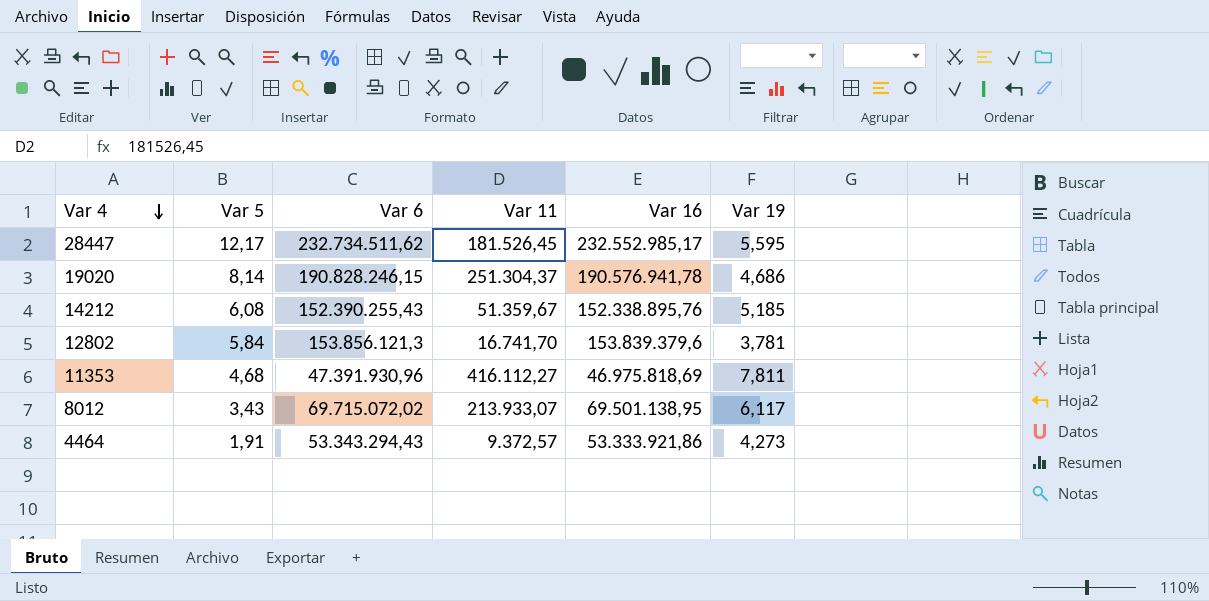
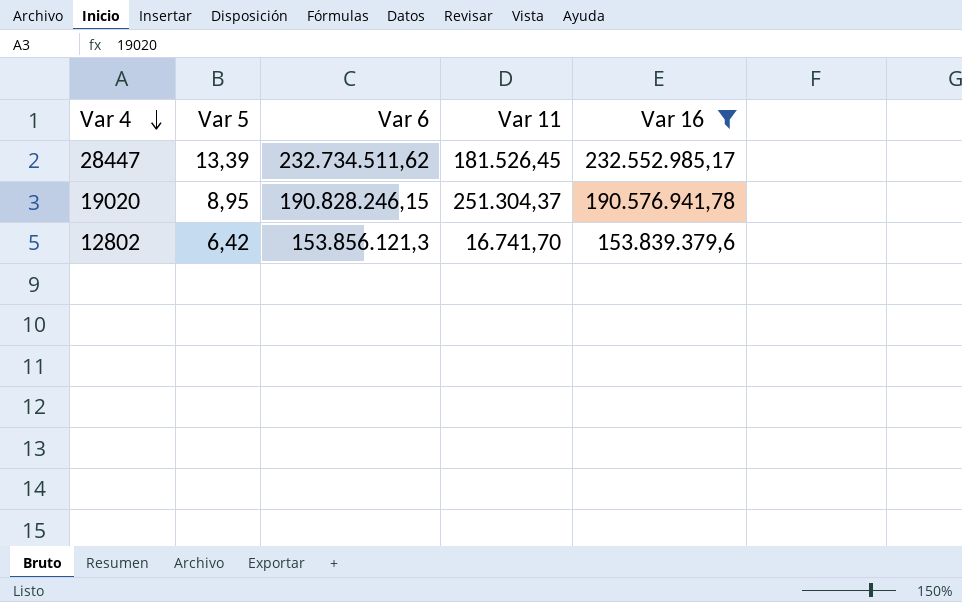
filter: none -> Var 16 >= 153.839.379,6
column Var 19 | position: 6 -> none
28447 | Var 5: 12,17 -> 13,39
19020 | Var 5: 8,14 -> 8,95
12802 | Var 5: 5,84 -> 6,42

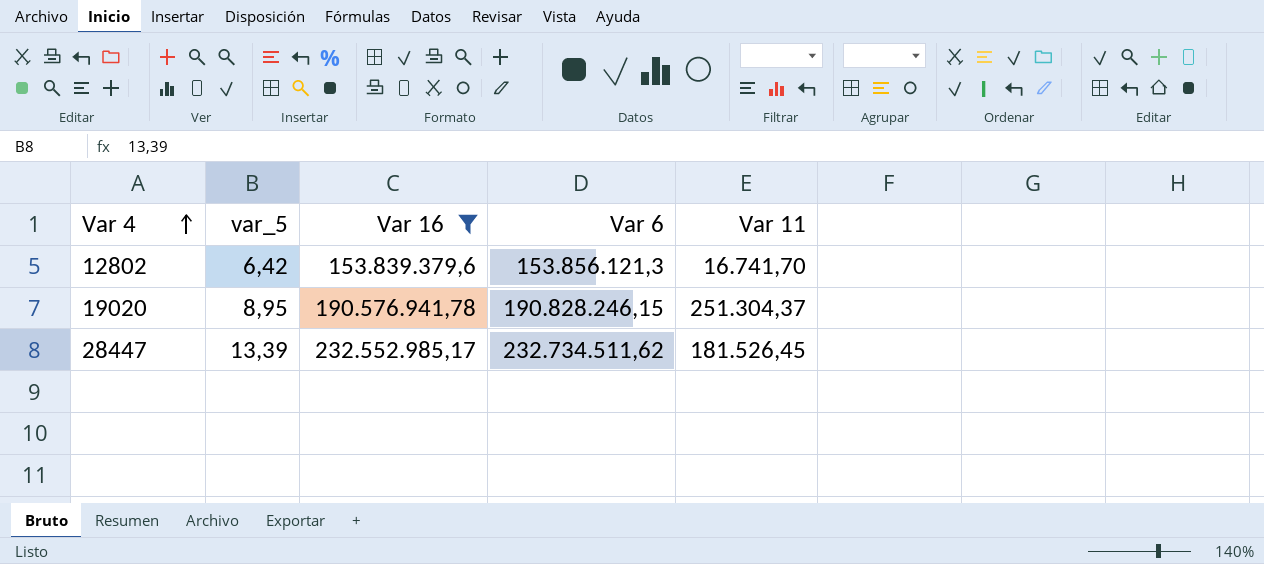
row order: Var 4 descending -> Var 4 ascending
column name: Var 5 -> var_5
column Var 16 | position: 5 -> 3

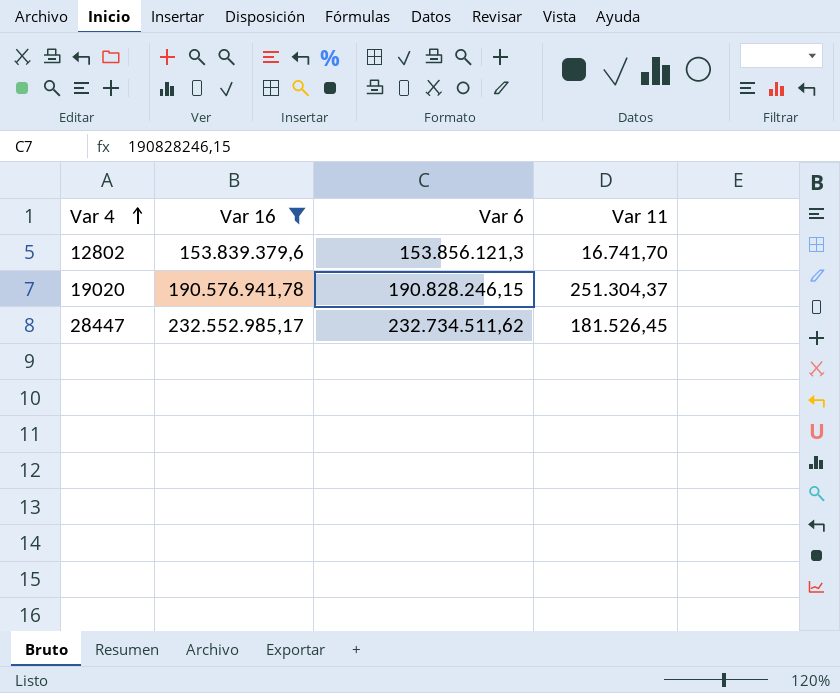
column var_5 | position: 2 -> none

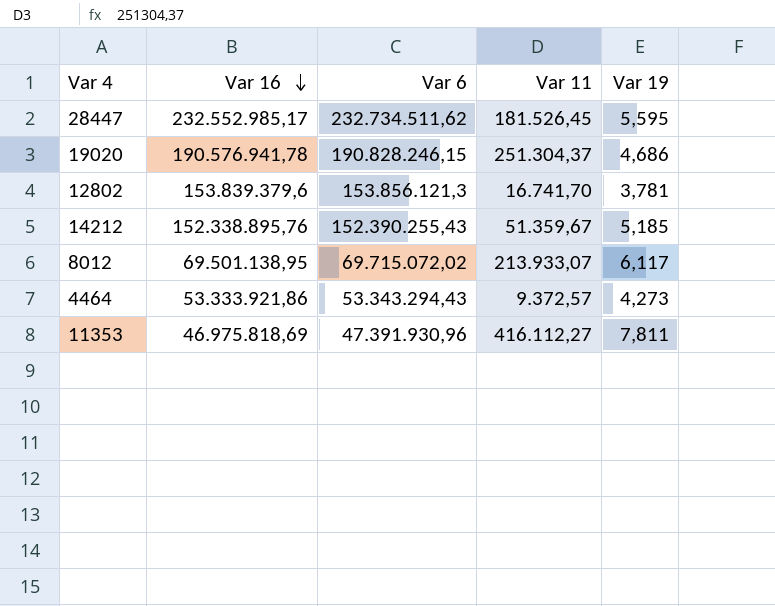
filter: Var 16 >= 153.839.379,6 -> none
row order: Var 4 ascending -> Var 16 descending
column Var 19 | position: none -> 5

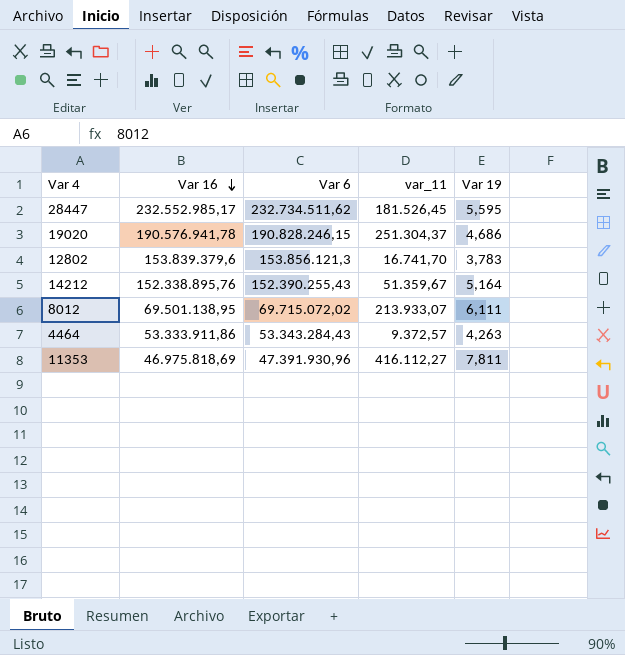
column name: Var 11 -> var_11
12802 | Var 19: 3,781 -> 3,783
14212 | Var 19: 5,185 -> 5,164
8012 | Var 19: 6,117 -> 6,111
4464 | Var 16: 53.333.921,86 -> 53.333.911,86
4464 | Var 6: 53.343.294,43 -> 53.343.284,43
4464 | Var 19: 4,273 -> 4,263

